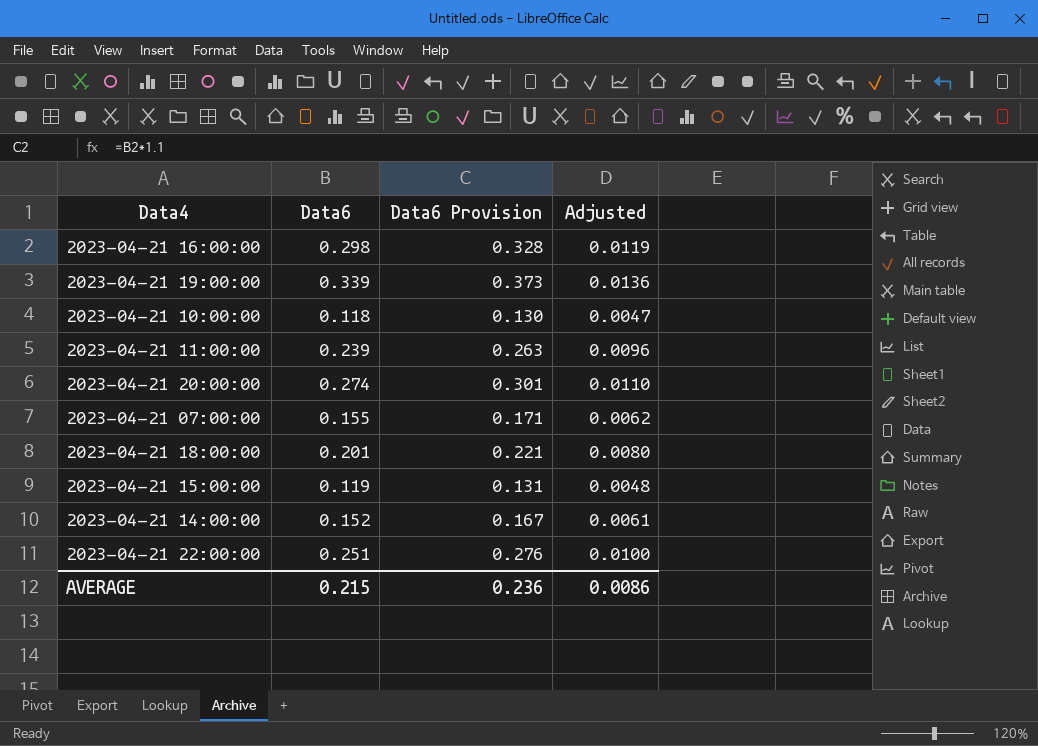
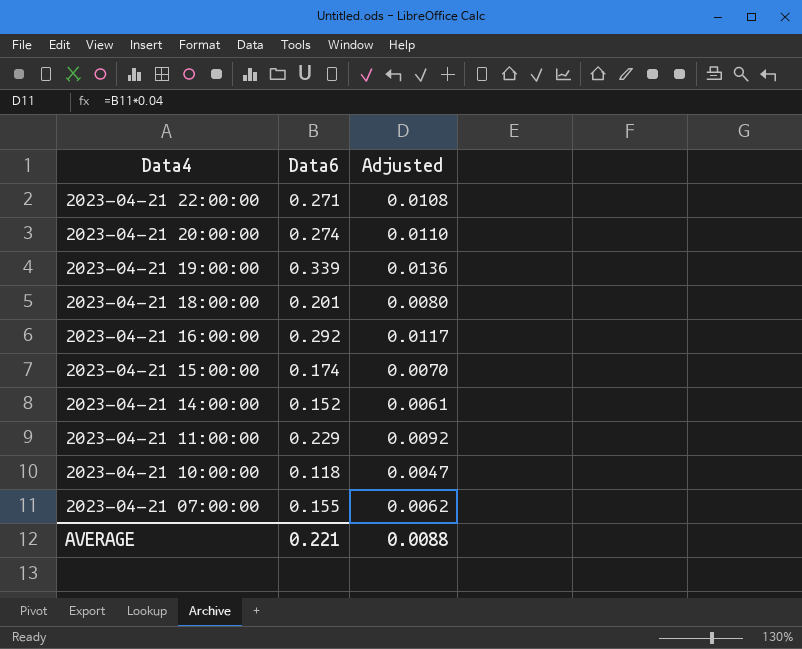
row order: none -> Data4 descending
column Data6 Provision | formula: [Data6] * 1.1 -> none
2023-04-21 22:00:00 | Data6: 0.251 -> 0.271
2023-04-21 22:00:00 | Adjusted: 0.0100 -> 0.0108
2023-04-21 16:00:00 | Data6: 0.298 -> 0.292
2023-04-21 16:00:00 | Adjusted: 0.0119 -> 0.0117
2023-04-21 15:00:00 | Data6: 0.119 -> 0.174
2023-04-21 15:00:00 | Adjusted: 0.0048 -> 0.0070
2023-04-21 11:00:00 | Data6: 0.239 -> 0.229
2023-04-21 11:00:00 | Adjusted: 0.0096 -> 0.0092
AVERAGE | Data6: 0.215 -> 0.221
AVERAGE | Adjusted: 0.0086 -> 0.0088

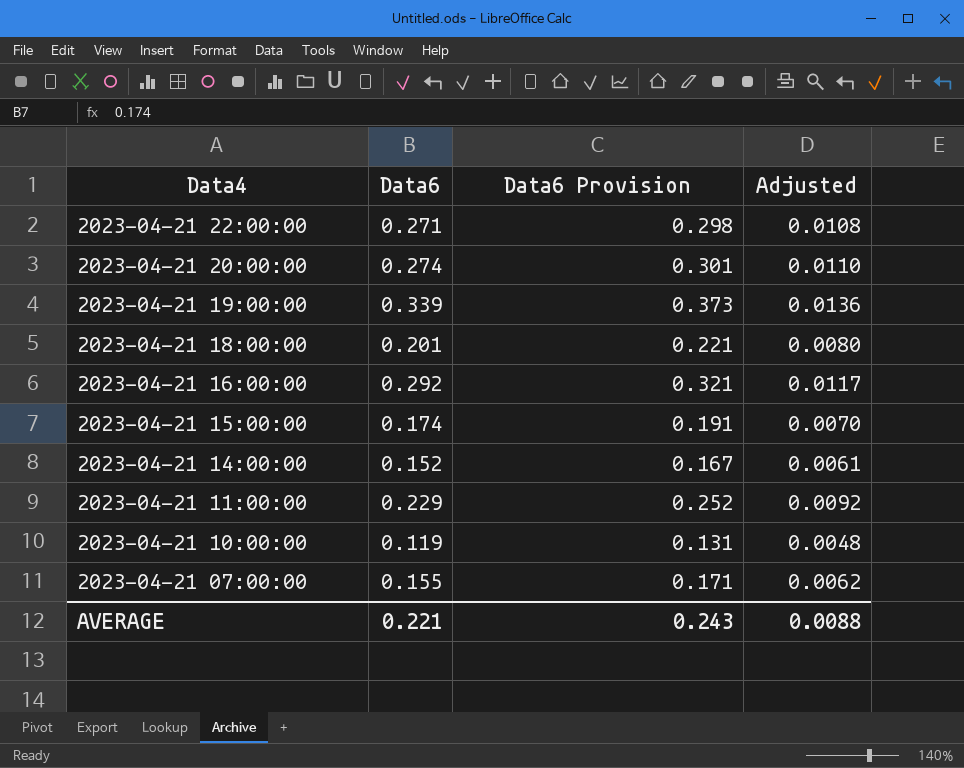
column Data6 Provision | formula: none -> [Data6] * 1.1
2023-04-21 10:00:00 | Data6: 0.118 -> 0.119
2023-04-21 10:00:00 | Adjusted: 0.0047 -> 0.0048

